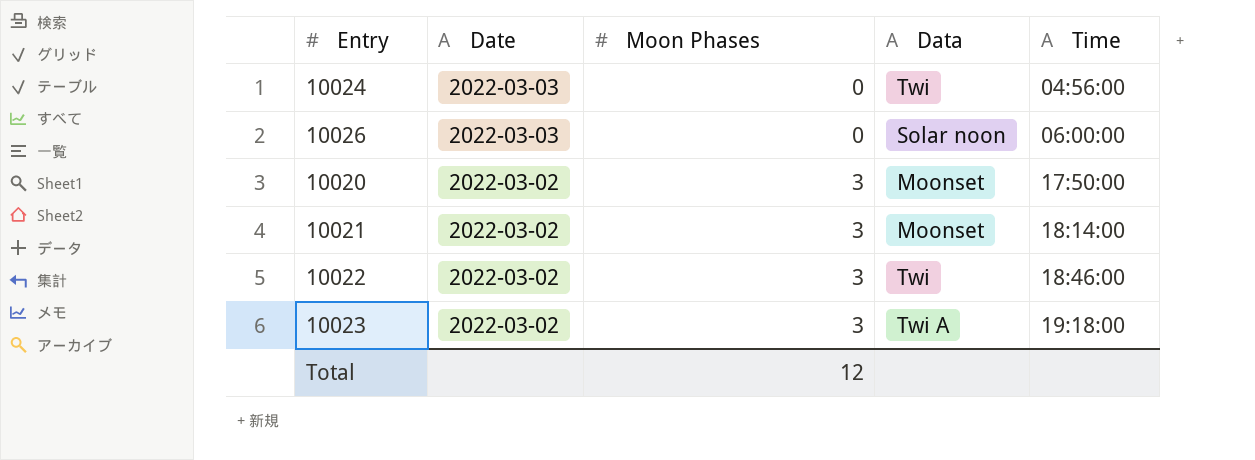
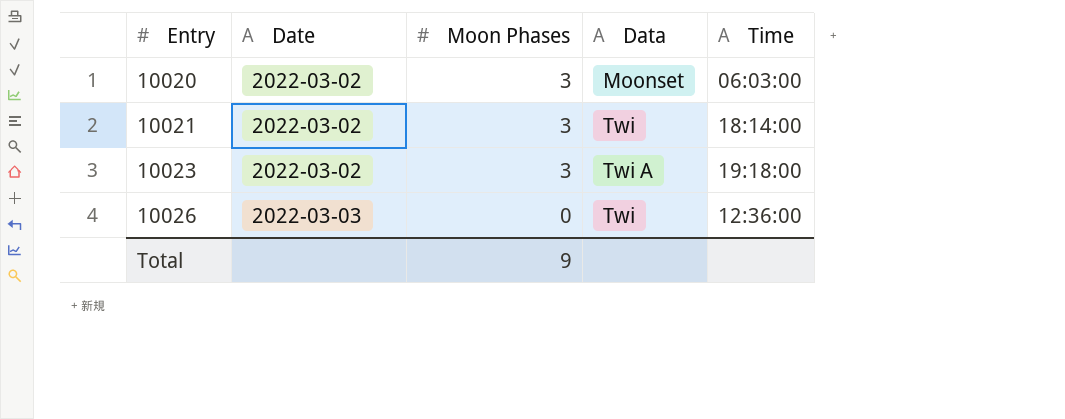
row order: Date descending -> Entry ascending
row 10024: 2022-03-03 | 0 | Twi | 04:56:00 -> none
row 10022: 2022-03-02 | 3 | Twi | 18:46:00 -> none
10020 | Time: 17:50:00 -> 06:03:00
10021 | Data: Moonset -> Twi
10026 | Data: Solar noon -> Twi
10026 | Time: 06:00:00 -> 12:36:00
Total | Moon Phases: 12 -> 9

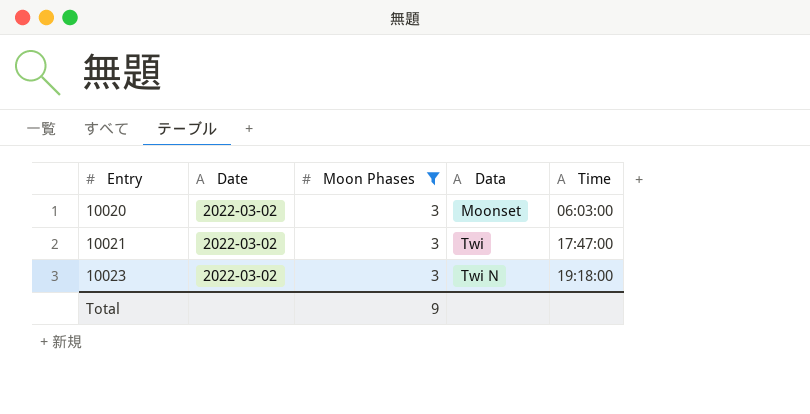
filter: none -> Moon Phases = 3
10021 | Time: 18:14:00 -> 17:47:00
10023 | Data: Twi A -> Twi N

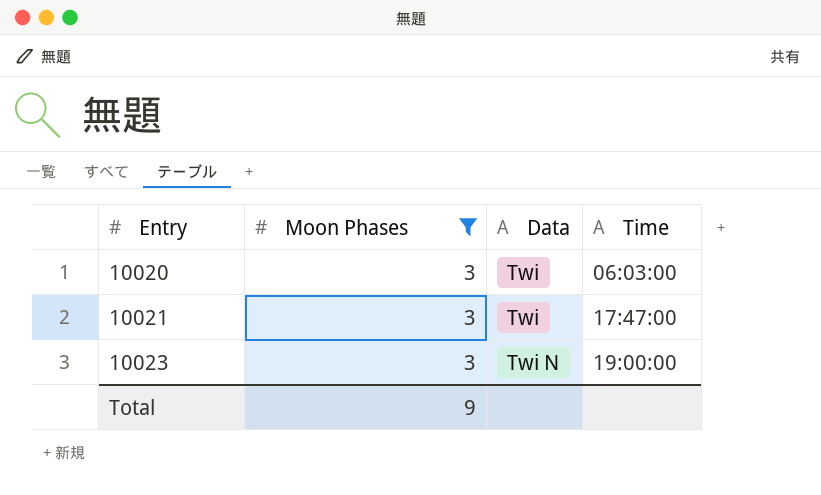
column Date | position: 2 -> none
10020 | Data: Moonset -> Twi
10023 | Time: 19:18:00 -> 19:00:00

